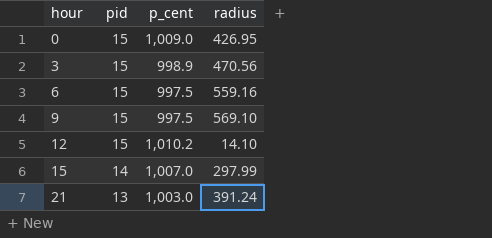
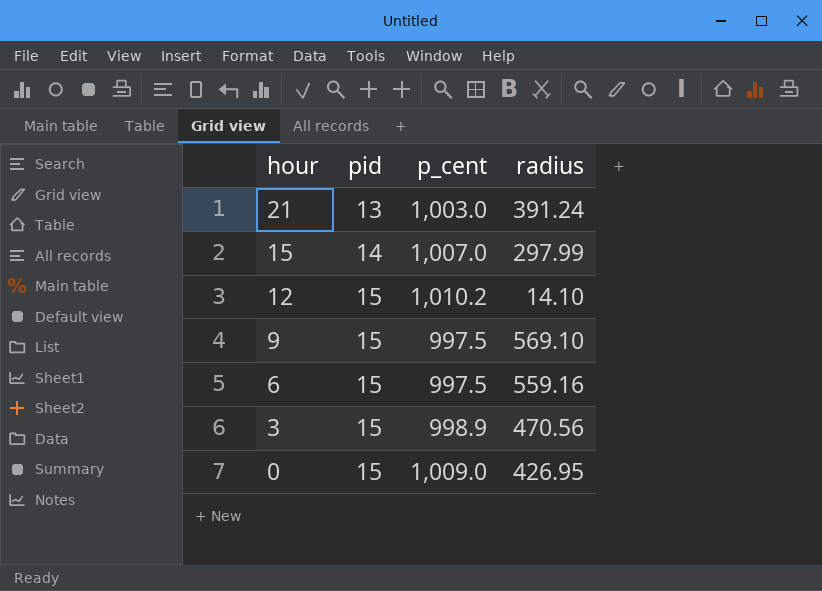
row order: hour ascending -> hour descending

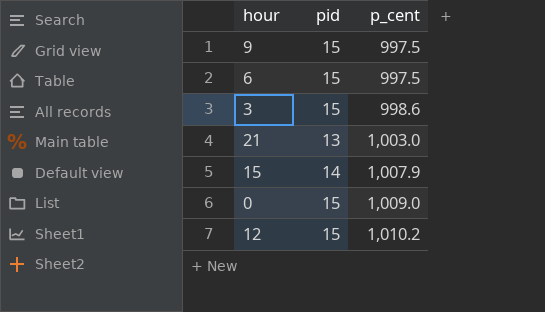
row order: hour descending -> p_cent ascending
column radius | position: 4 -> none
3 | p_cent: 998.9 -> 998.6
15 | p_cent: 1,007.0 -> 1,007.9

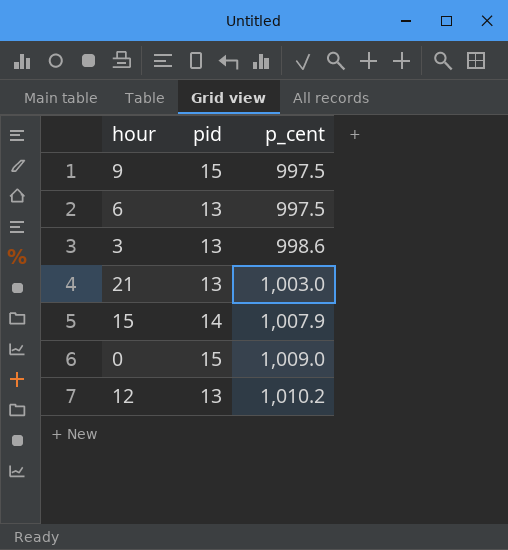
6 | pid: 15 -> 13
3 | pid: 15 -> 13
12 | pid: 15 -> 13

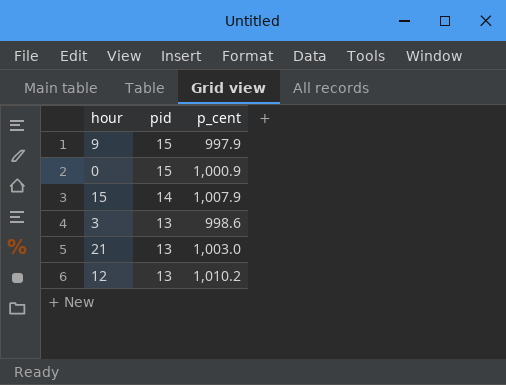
row order: p_cent ascending -> pid descending
row 6: 13 | 997.5 -> none
9 | p_cent: 997.5 -> 997.9
0 | p_cent: 1,009.0 -> 1,000.9

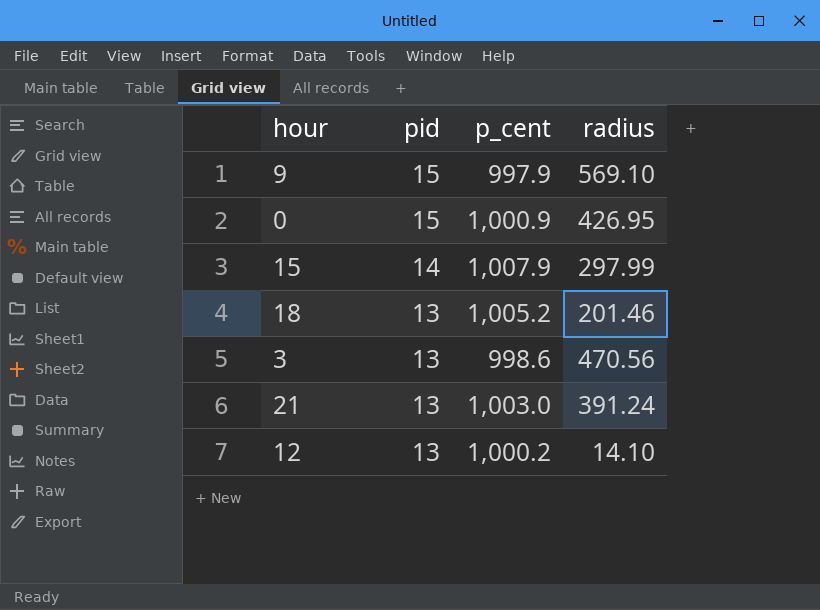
column radius | position: none -> 4
row 18: none -> 13 | 1,005.2 | 201.46
12 | p_cent: 1,010.2 -> 1,000.2

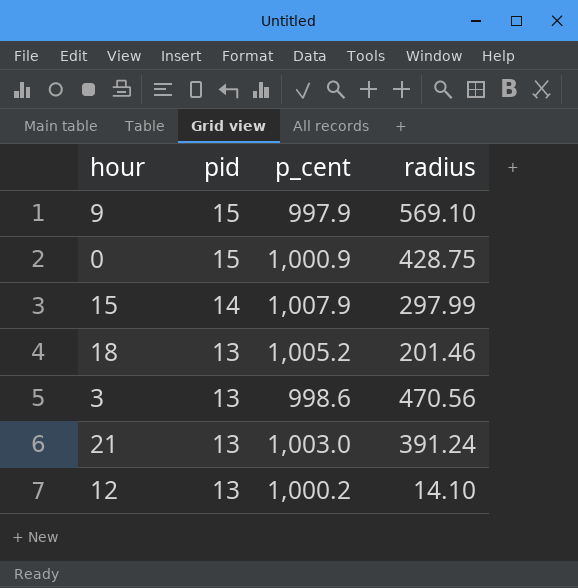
0 | radius: 426.95 -> 428.75

